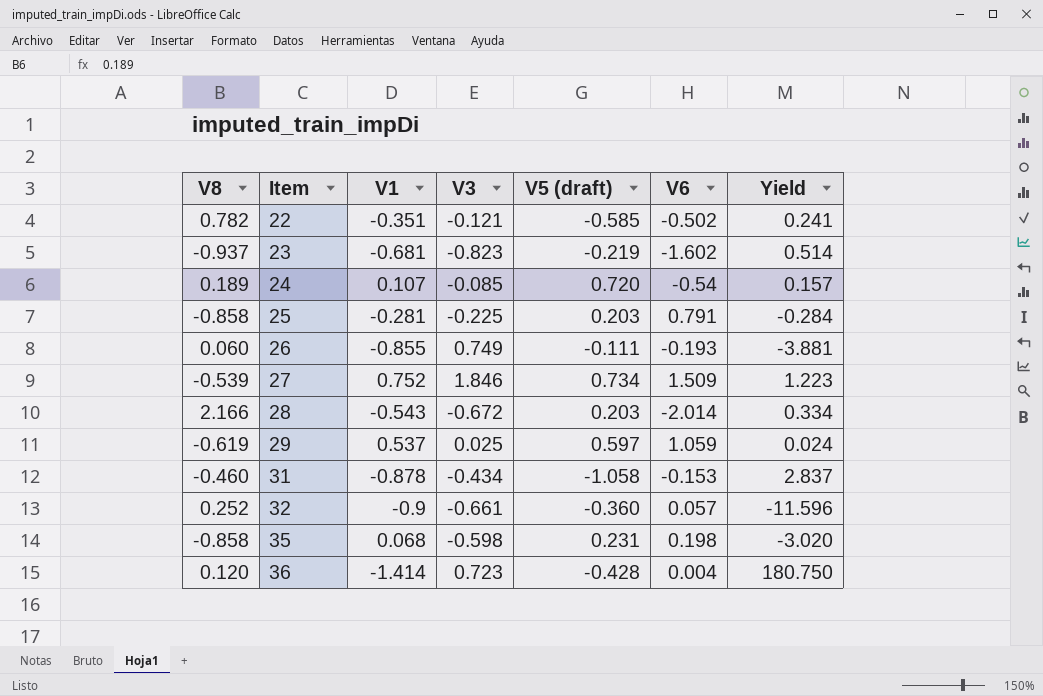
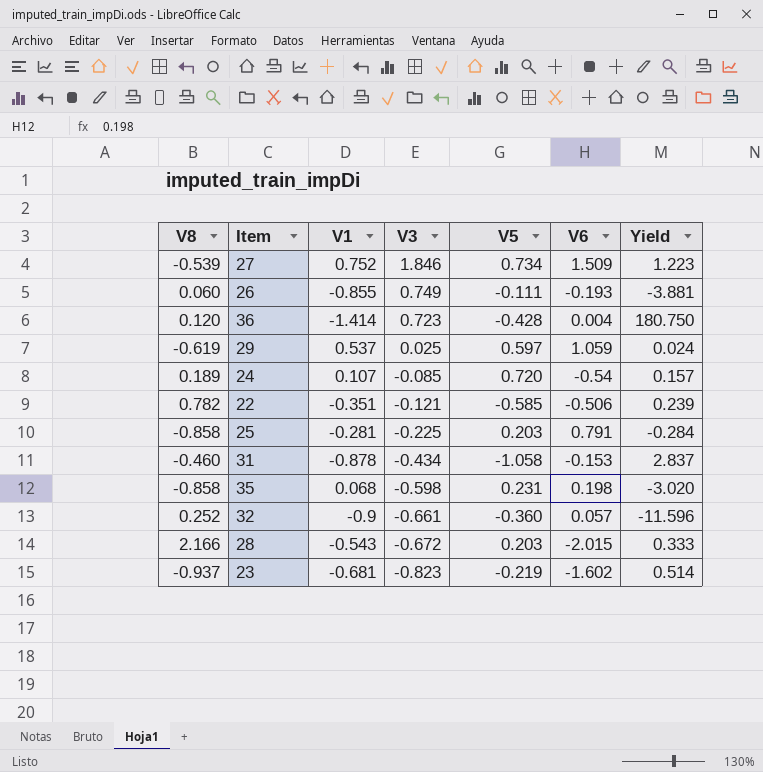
row order: Item ascending -> V3 descending
column name: V5 (draft) -> V5
22 | V6: -0.502 -> -0.506
22 | Yield: 0.241 -> 0.239
28 | V6: -2.014 -> -2.015
28 | Yield: 0.334 -> 0.333

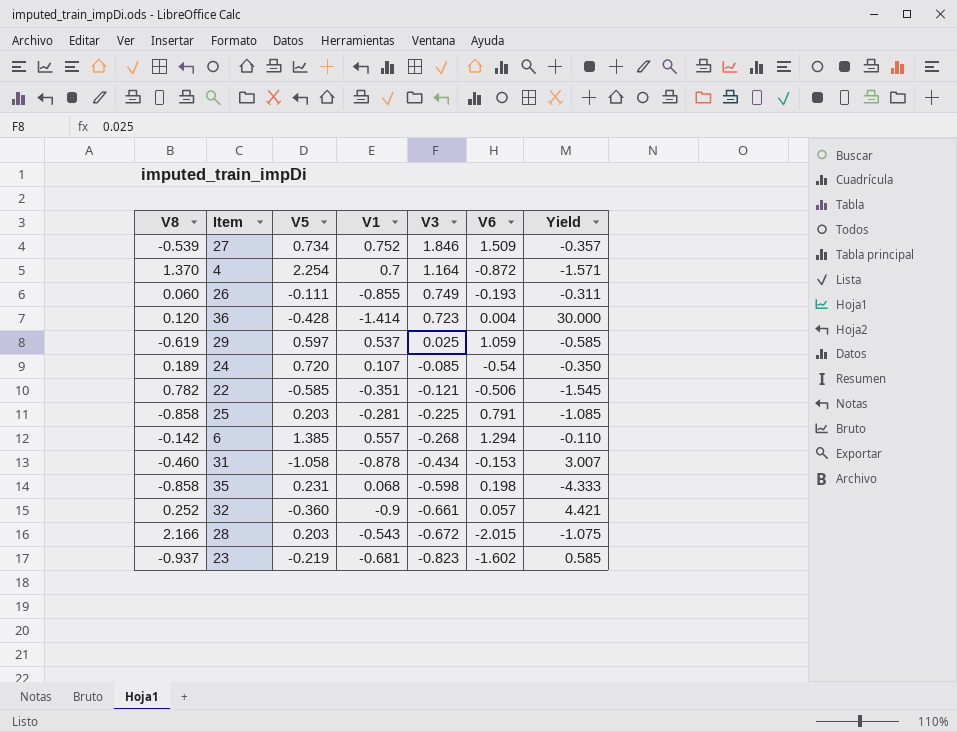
column V5 | position: 5 -> 3
column Yield | formula: [V3] / [V6] -> [V8] / [V6]
row 4: none -> 1.370 | 2.254 | 0.7 | 1.164 | -0.872 | -1.571
row 6: none -> -0.142 | 1.385 | 0.557 | -0.268 | 1.294 | -0.110

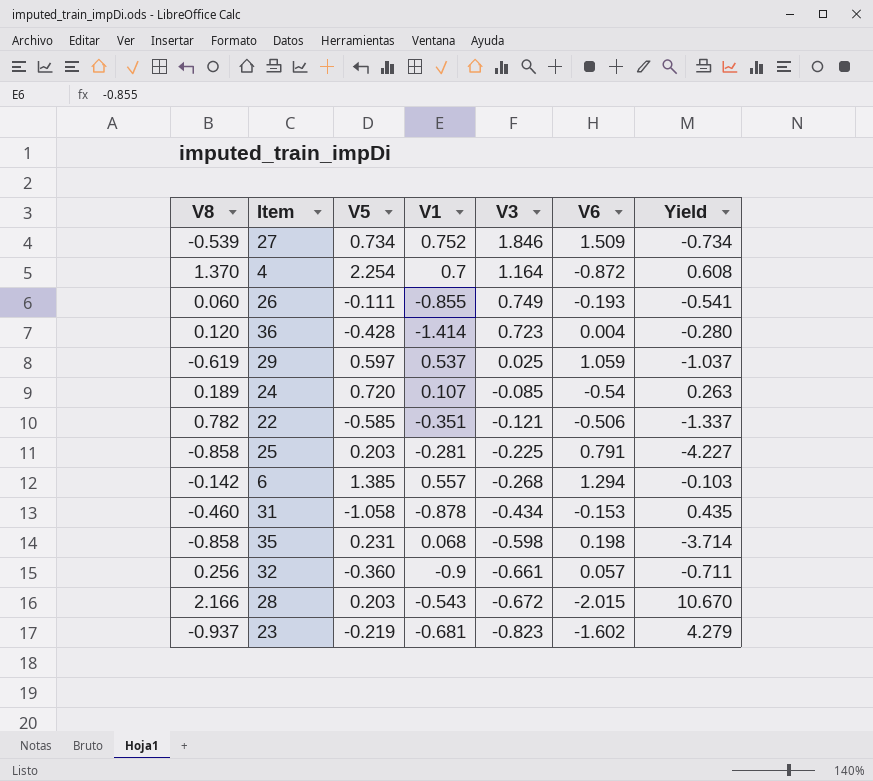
column Yield | formula: [V8] / [V6] -> [V8] / [V5]
32 | V8: 0.252 -> 0.256

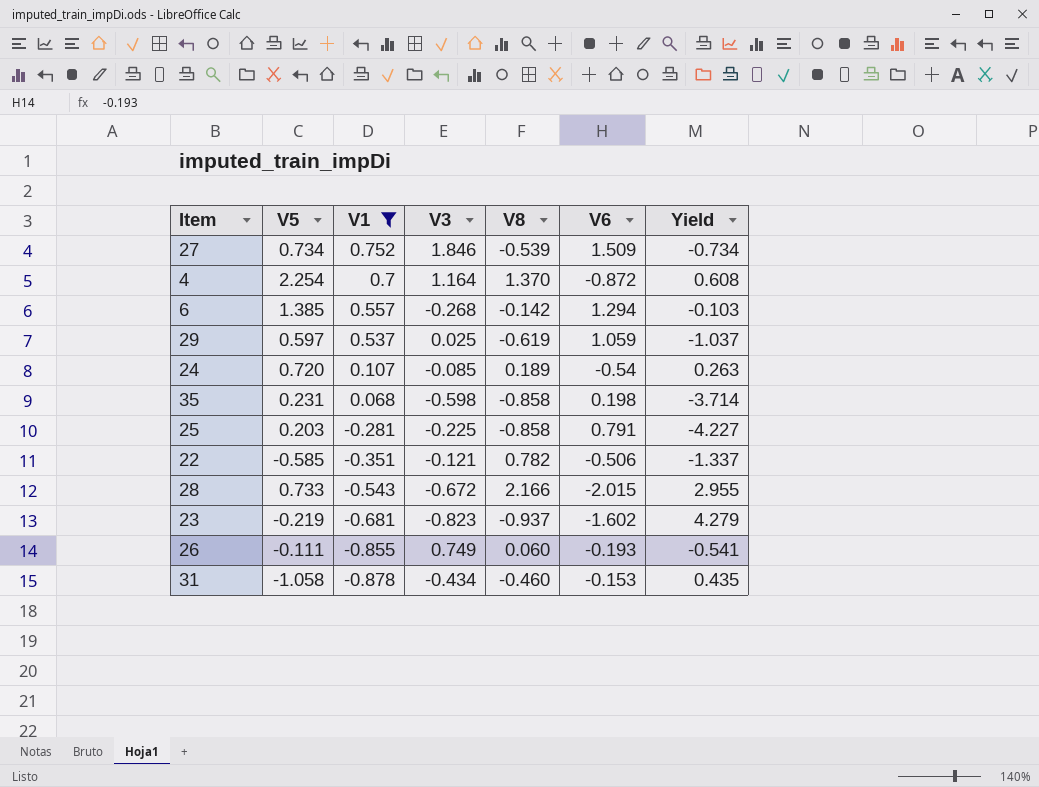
filter: none -> V1 >= -0.878
row order: V3 descending -> V1 descending
column V8 | position: 1 -> 5
28 | V5: 0.203 -> 0.733
28 | Yield: 10.670 -> 2.955

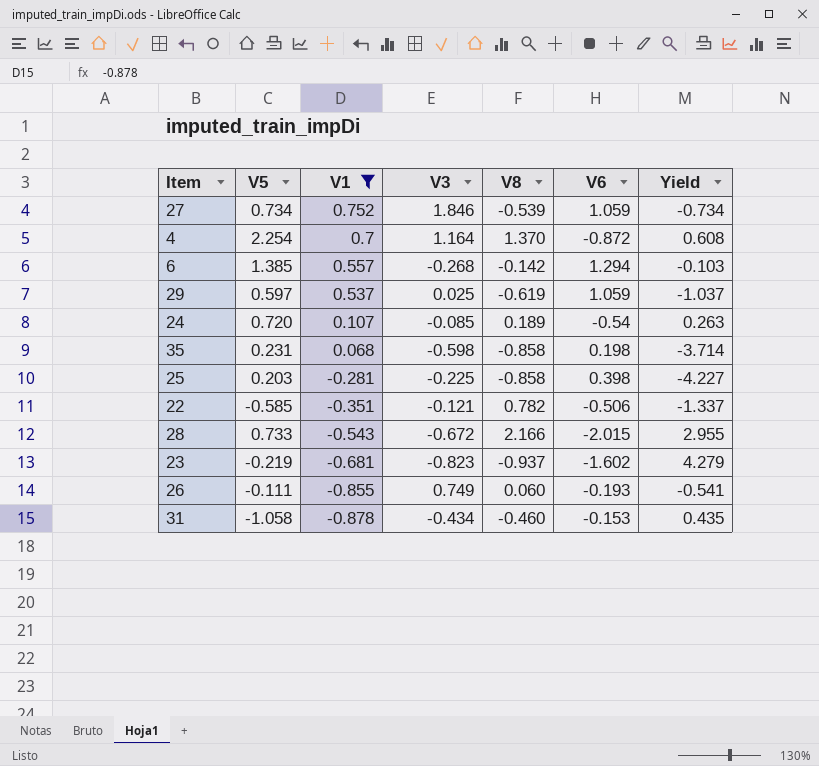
27 | V6: 1.509 -> 1.059
25 | V6: 0.791 -> 0.398

